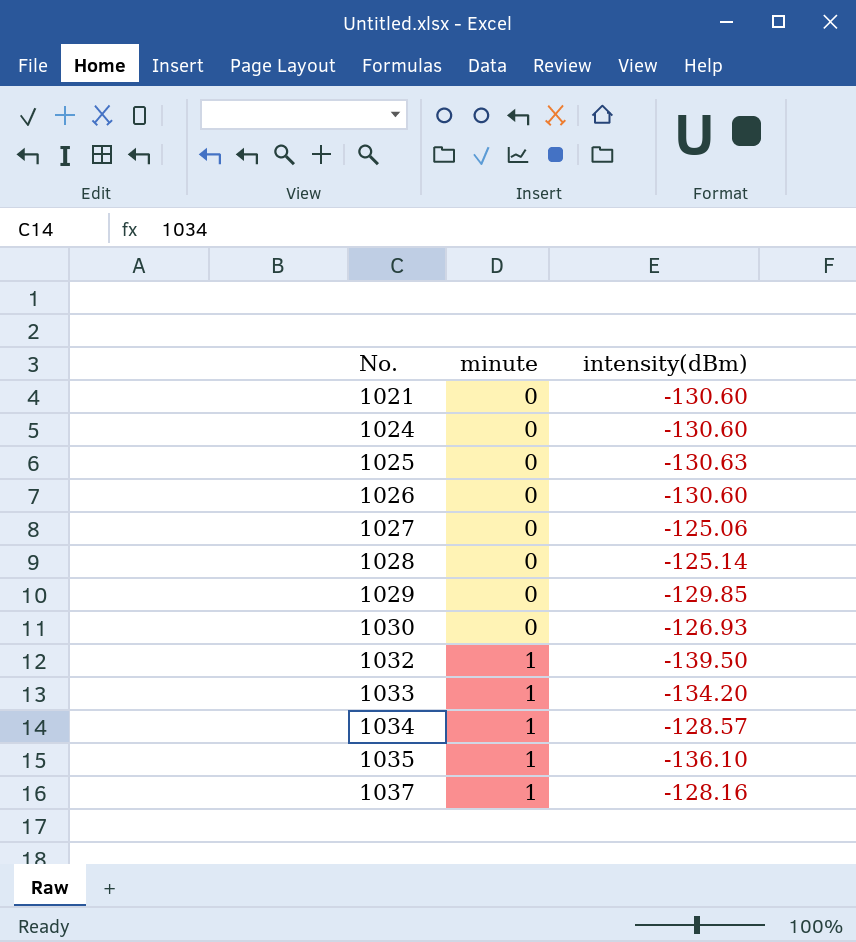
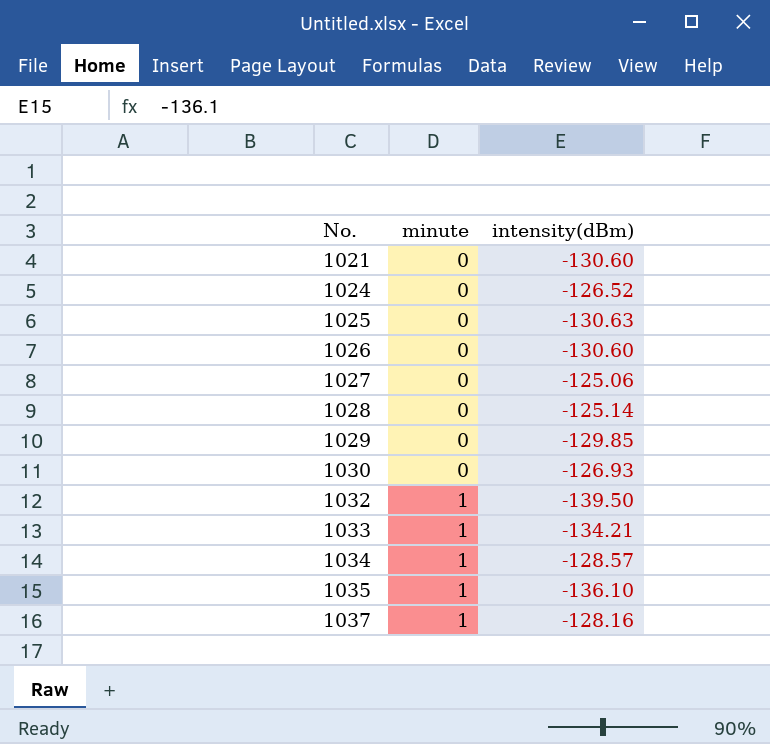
1024 | intensity(dBm): -130.60 -> -126.52
1033 | intensity(dBm): -134.20 -> -134.21

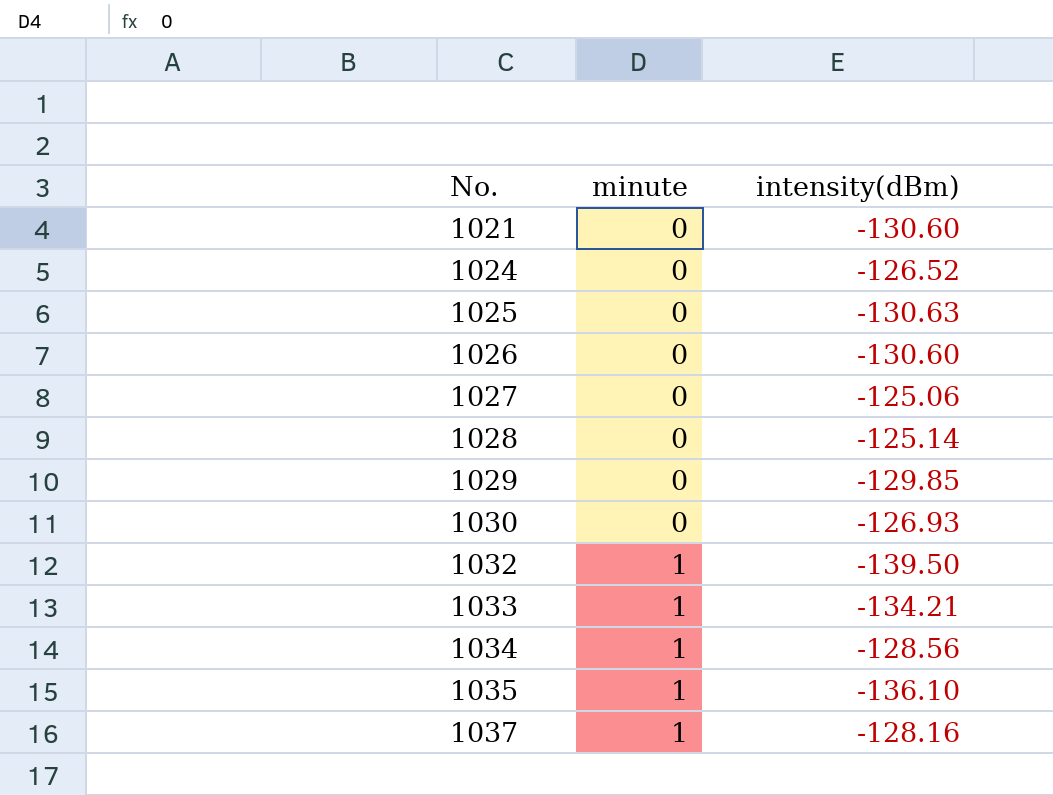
1034 | intensity(dBm): -128.57 -> -128.56

